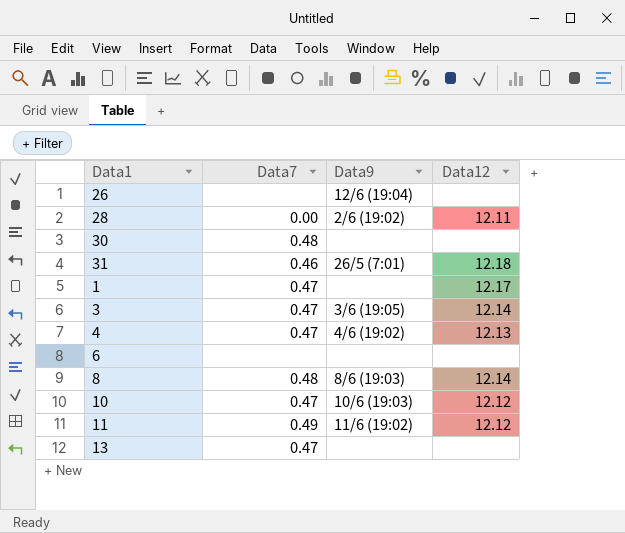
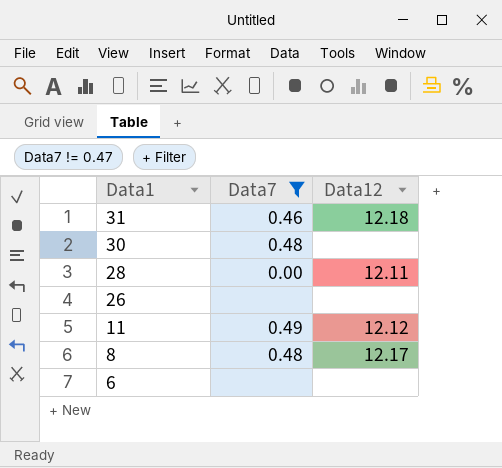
filter: none -> Data7 != 0.47
row order: none -> Data1 descending
column Data9 | position: 3 -> none
8 | Data12: 12.14 -> 12.17

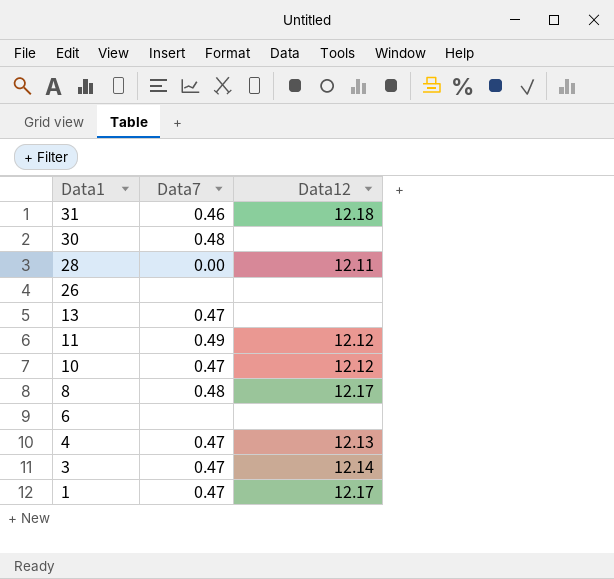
filter: Data7 != 0.47 -> none

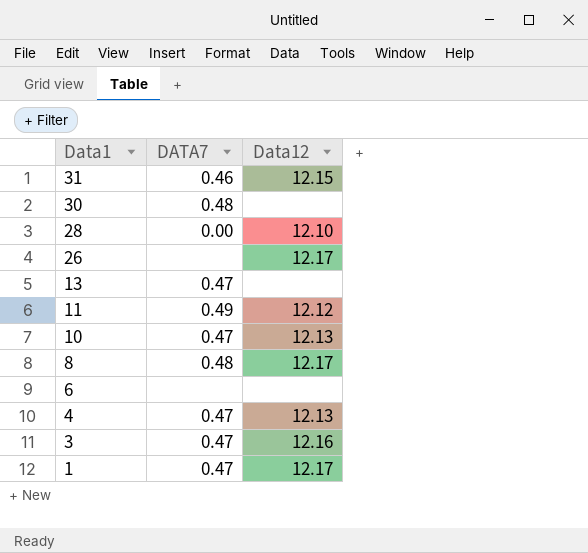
column name: Data7 -> DATA7
31 | Data12: 12.18 -> 12.15
28 | Data12: 12.11 -> 12.10
26 | Data12: none -> 12.17
10 | Data12: 12.12 -> 12.13
3 | Data12: 12.14 -> 12.16

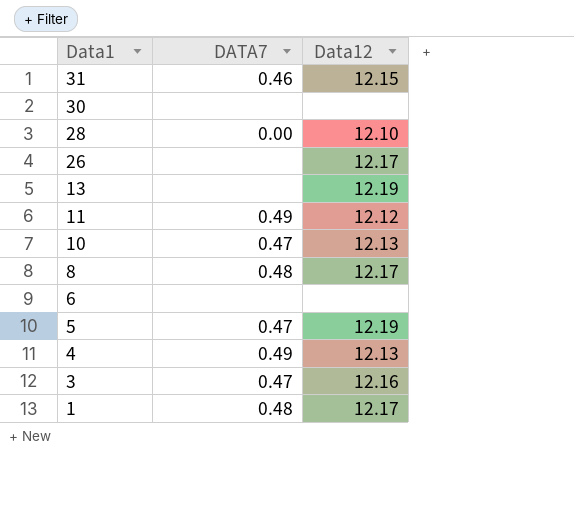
30 | DATA7: 0.48 -> none
13 | DATA7: 0.47 -> none
13 | Data12: none -> 12.19
row 5: none -> 0.47 | 12.19
4 | DATA7: 0.47 -> 0.49
1 | DATA7: 0.47 -> 0.48

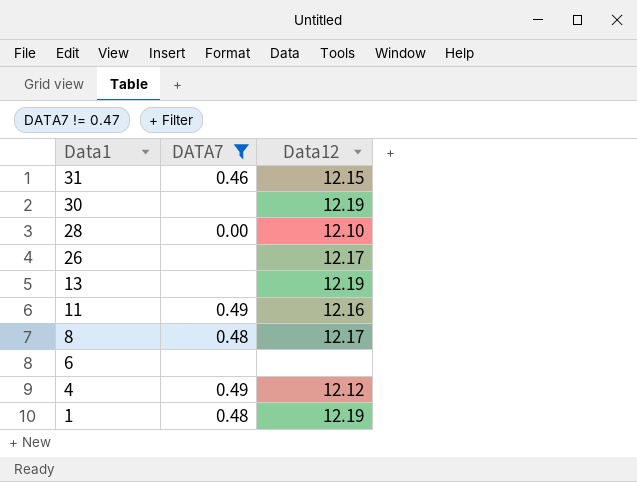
filter: none -> DATA7 != 0.47
30 | Data12: none -> 12.19
11 | Data12: 12.12 -> 12.16
4 | Data12: 12.13 -> 12.12
1 | Data12: 12.17 -> 12.19

